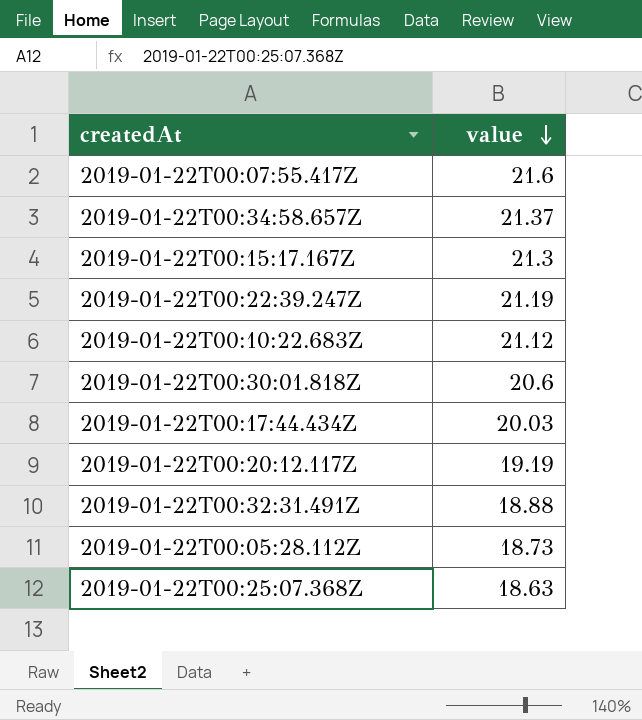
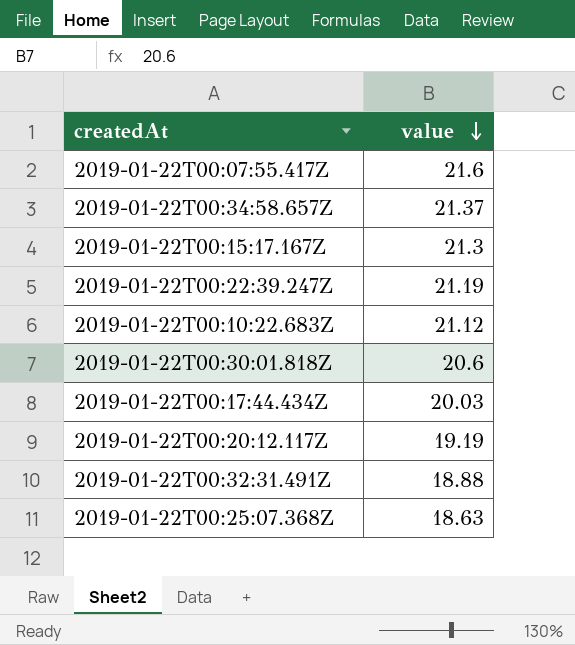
row 2019-01-22T00:05:28.112Z: 18.73 -> none

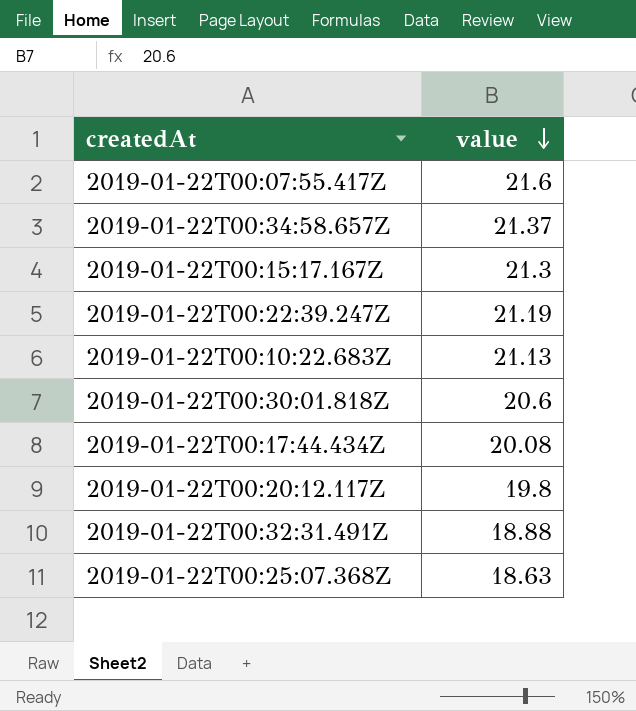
2019-01-22T00:10:22.683Z | value: 21.12 -> 21.13
2019-01-22T00:17:44.434Z | value: 20.03 -> 20.08
2019-01-22T00:20:12.117Z | value: 19.19 -> 19.8

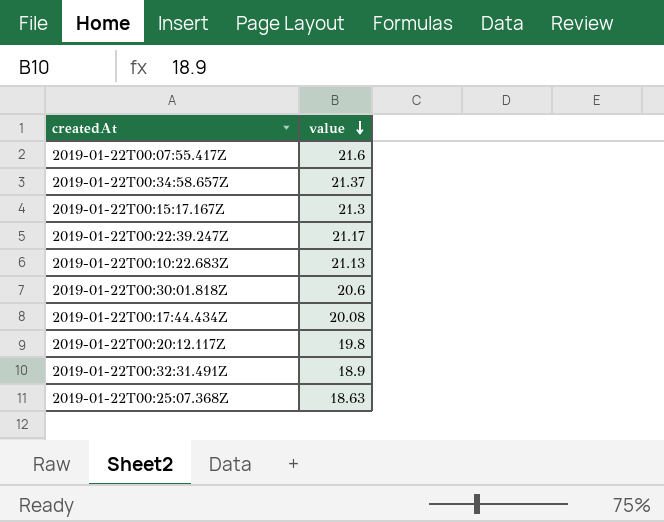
2019-01-22T00:22:39.247Z | value: 21.19 -> 21.17
2019-01-22T00:32:31.491Z | value: 18.88 -> 18.9

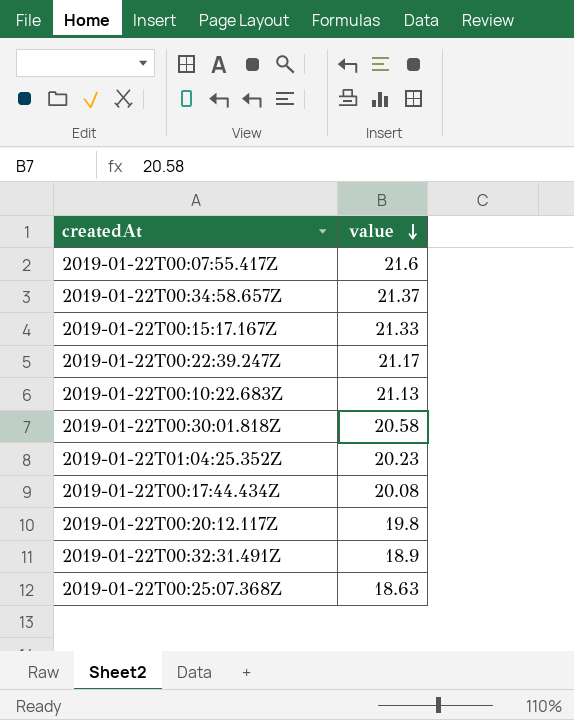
2019-01-22T00:15:17.167Z | value: 21.3 -> 21.33
2019-01-22T00:30:01.818Z | value: 20.6 -> 20.58
row 2019-01-22T01:04:25.352Z: none -> 20.23

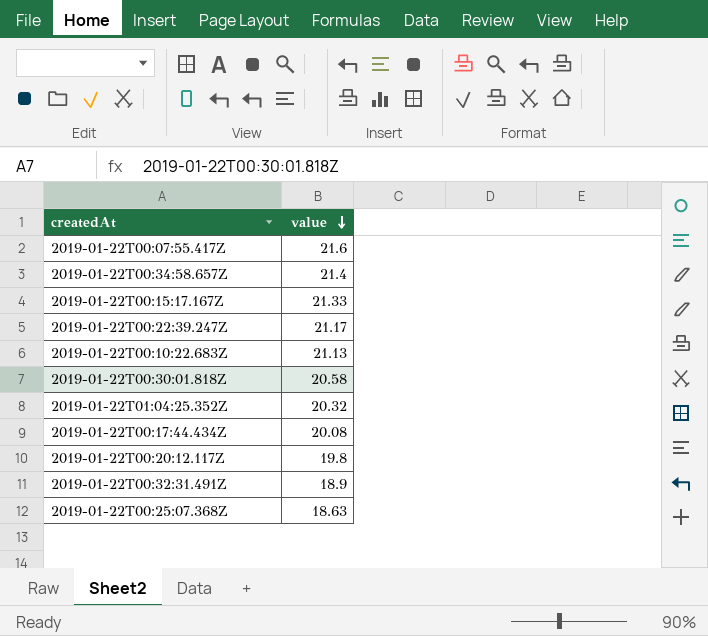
2019-01-22T00:34:58.657Z | value: 21.37 -> 21.4
2019-01-22T01:04:25.352Z | value: 20.23 -> 20.32

